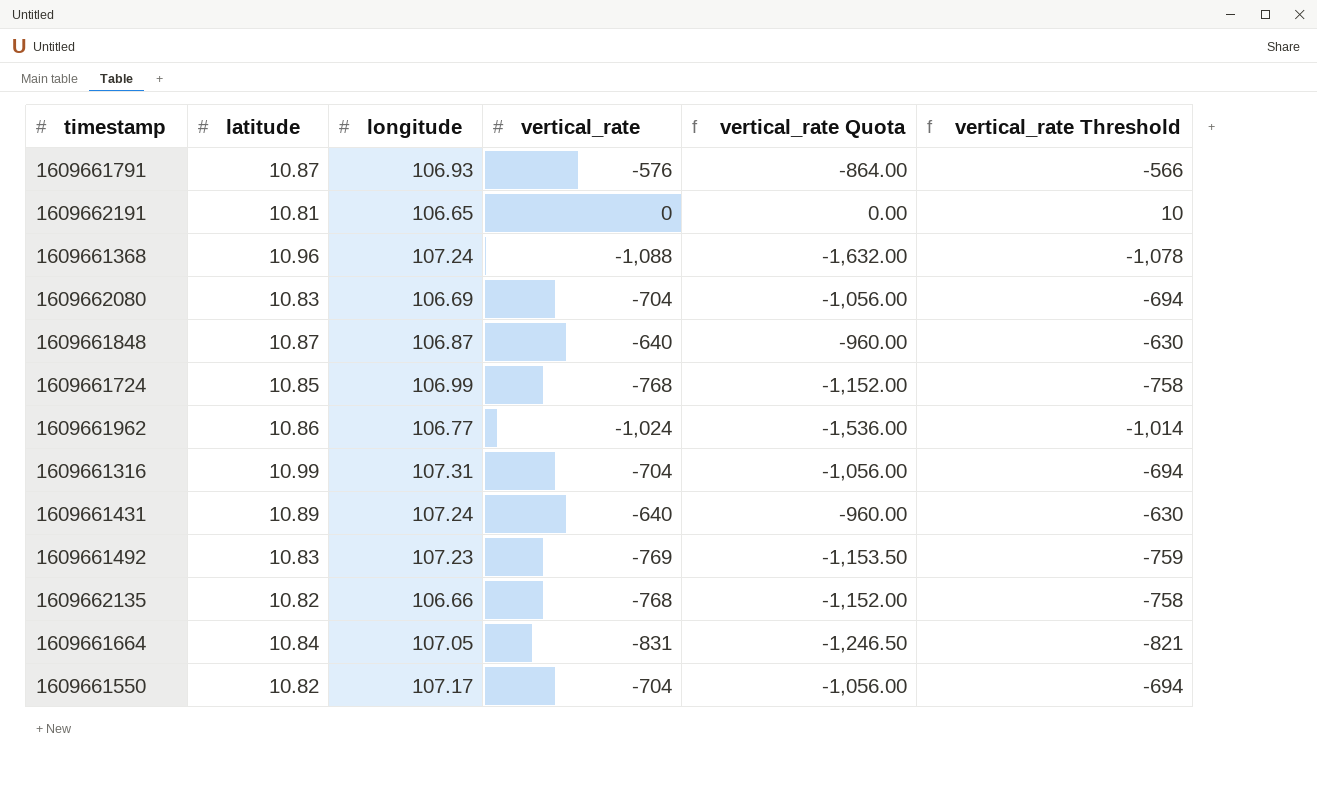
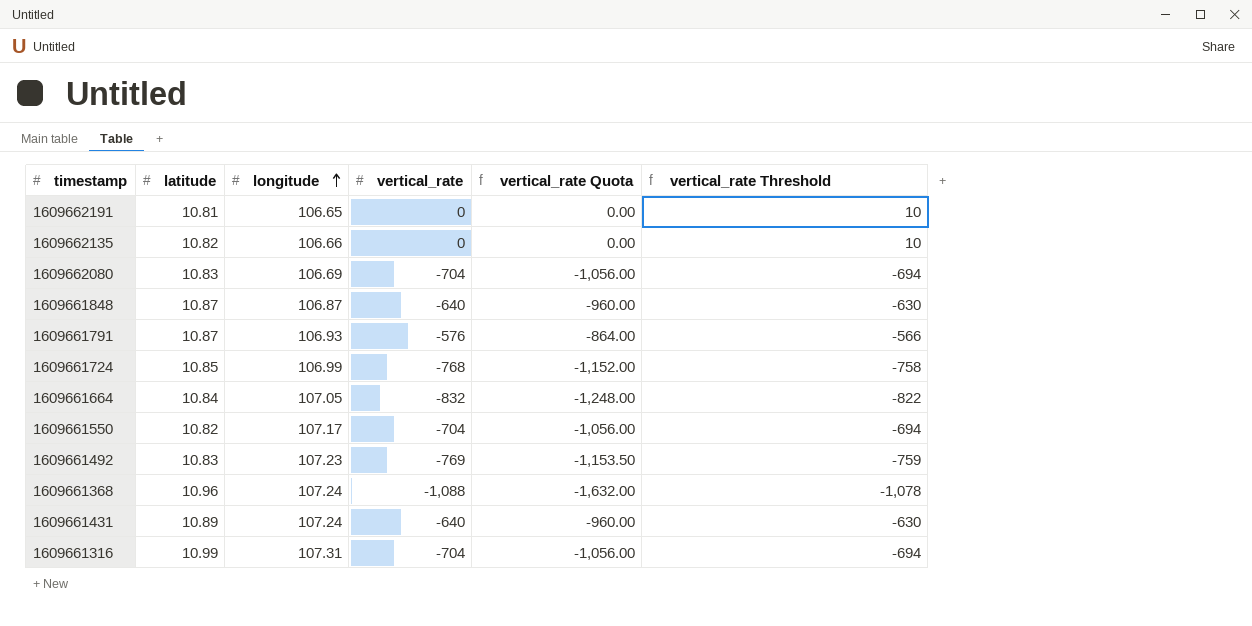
row order: none -> longitude ascending
row 1609661962: 10.86 | 106.77 | -1,024 | -1,536.00 | -1,014 -> none
1609662135 | vertical_rate: -768 -> 0
1609662135 | vertical_rate Quota: -1,152.00 -> 0.00
1609662135 | vertical_rate Threshold: -758 -> 10
1609661664 | vertical_rate: -831 -> -832
1609661664 | vertical_rate Quota: -1,246.50 -> -1,248.00
1609661664 | vertical_rate Threshold: -821 -> -822

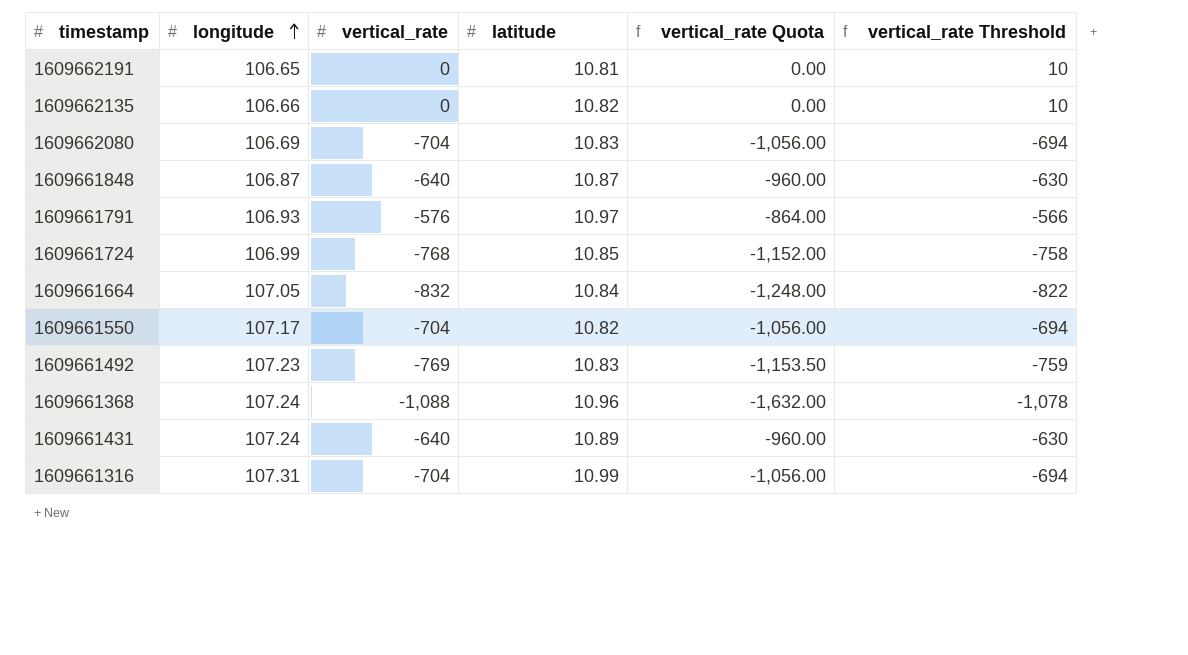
column latitude | position: 2 -> 4
1609661791 | latitude: 10.87 -> 10.97

